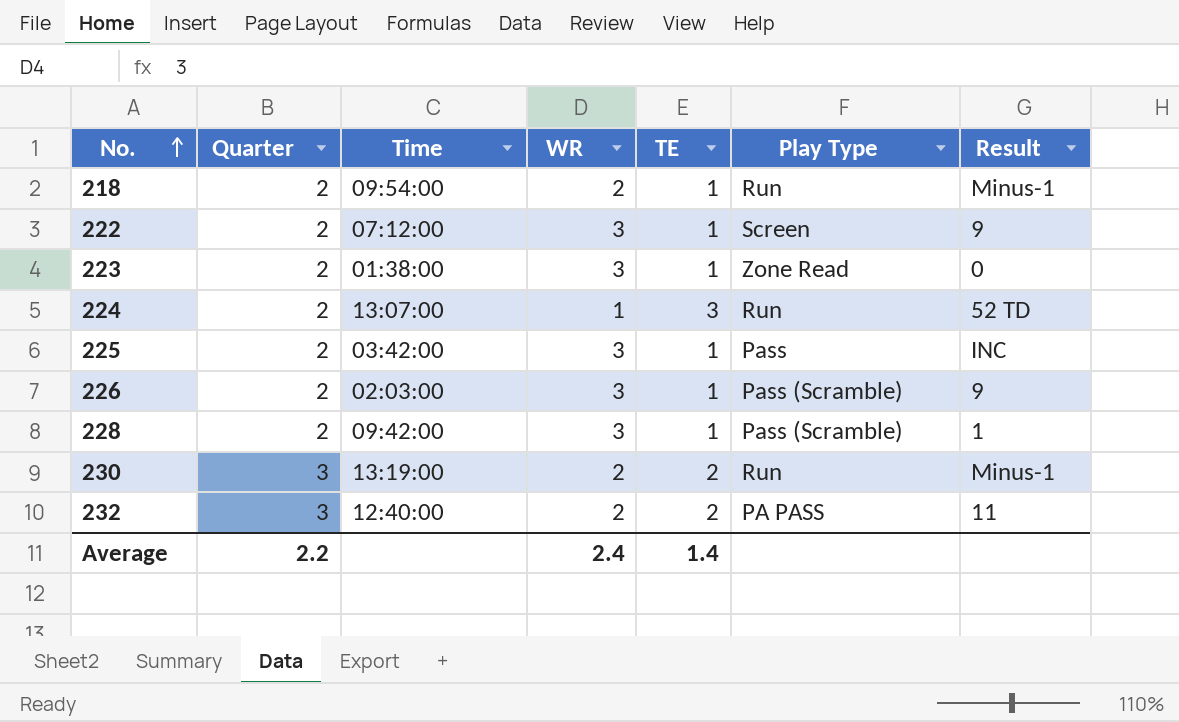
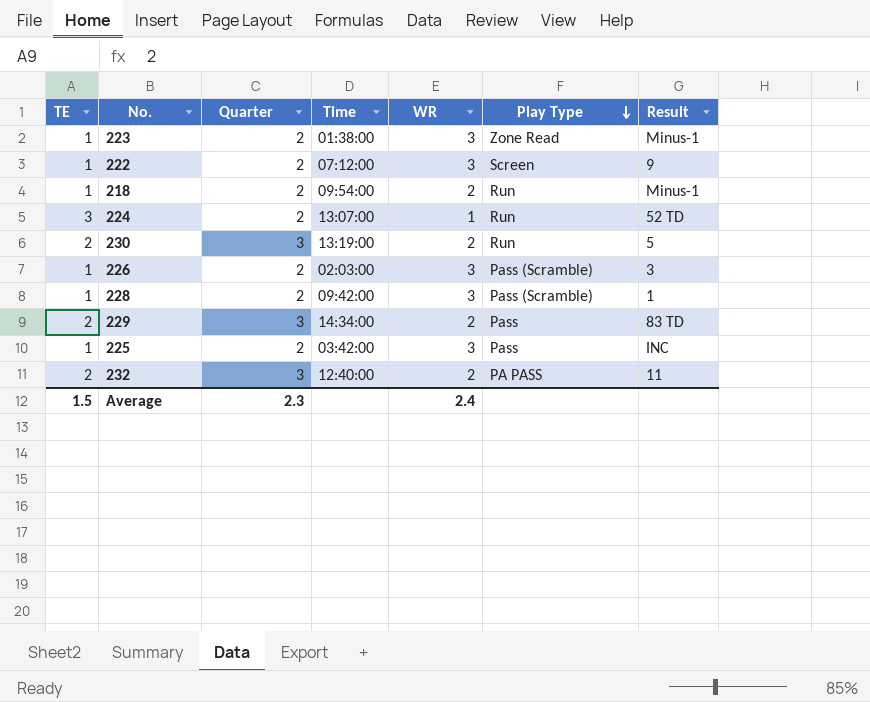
row order: No. ascending -> Play Type descending
column TE | position: 5 -> 1
223 | Result: 0 -> Minus-1
230 | Result: Minus-1 -> 5
226 | Result: 9 -> 3
row 229: none -> 2 | 3 | 14:34:00 | 2 | Pass | 83 TD
Average | TE: 1.4 -> 1.5
Average | Quarter: 2.2 -> 2.3

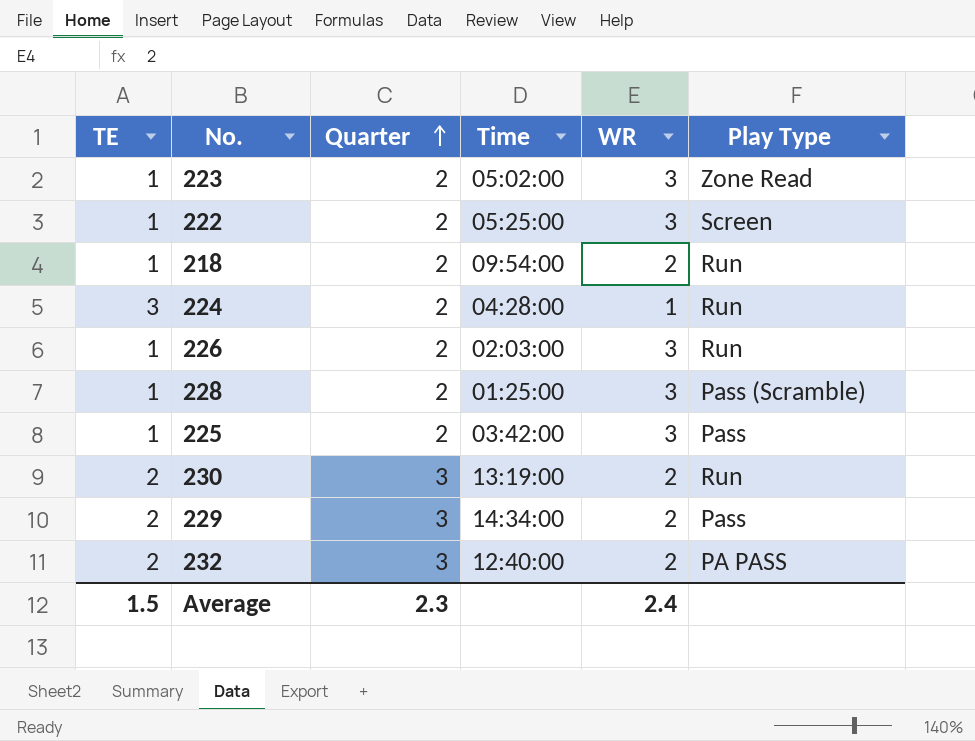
row order: Play Type descending -> Quarter ascending
column Result | position: 7 -> none
223 | Time: 01:38:00 -> 05:02:00
222 | Time: 07:12:00 -> 05:25:00
224 | Time: 13:07:00 -> 04:28:00
226 | Play Type: Pass (Scramble) -> Run
228 | Time: 09:42:00 -> 01:25:00

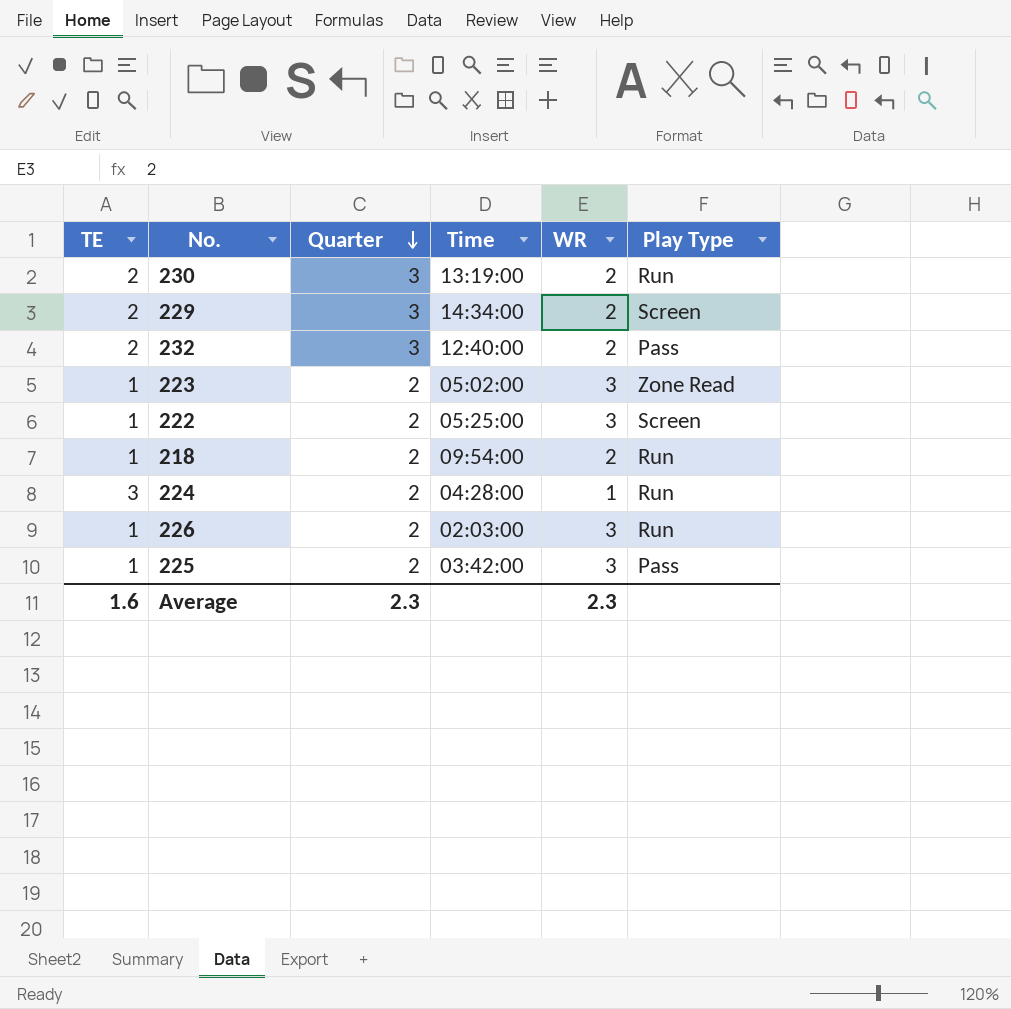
row order: Quarter ascending -> Quarter descending
row 228: 1 | 2 | 01:25:00 | 3 | Pass (Scramble) -> none
229 | Play Type: Pass -> Screen
232 | Play Type: PA PASS -> Pass
Average | TE: 1.5 -> 1.6
Average | WR: 2.4 -> 2.3

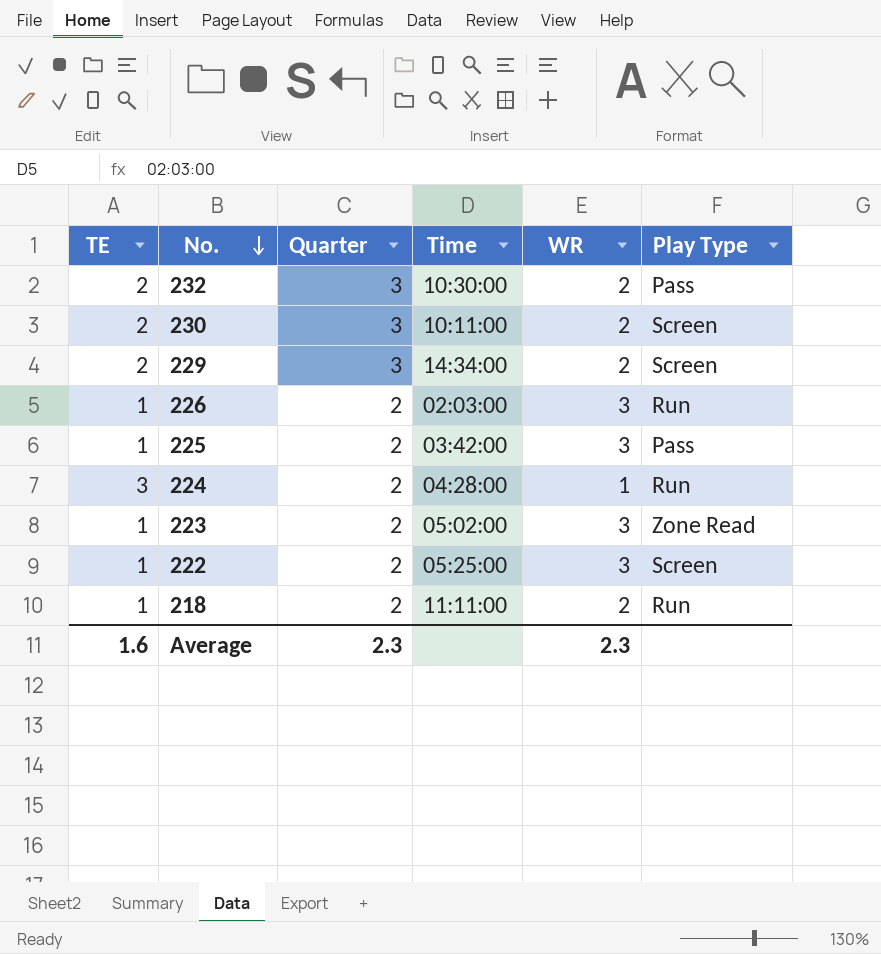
row order: Quarter descending -> No. descending
232 | Time: 12:40:00 -> 10:30:00
230 | Time: 13:19:00 -> 10:11:00
230 | Play Type: Run -> Screen
218 | Time: 09:54:00 -> 11:11:00

